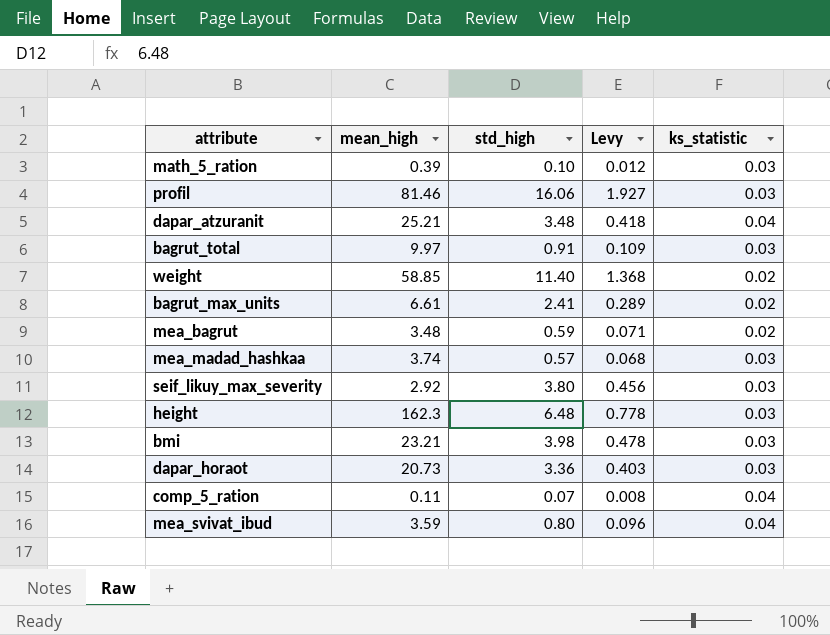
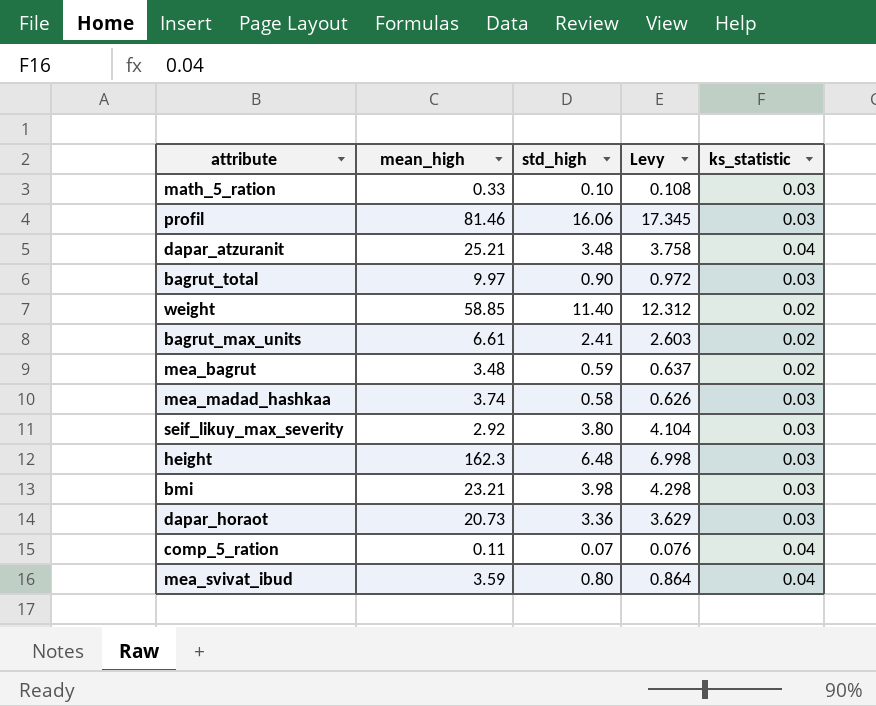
column Levy | formula: [std_high] * 0.12 -> [std_high] * 1.08
math_5_ration | mean_high: 0.39 -> 0.33
bagrut_total | std_high: 0.91 -> 0.90
mea_madad_hashkaa | std_high: 0.57 -> 0.58

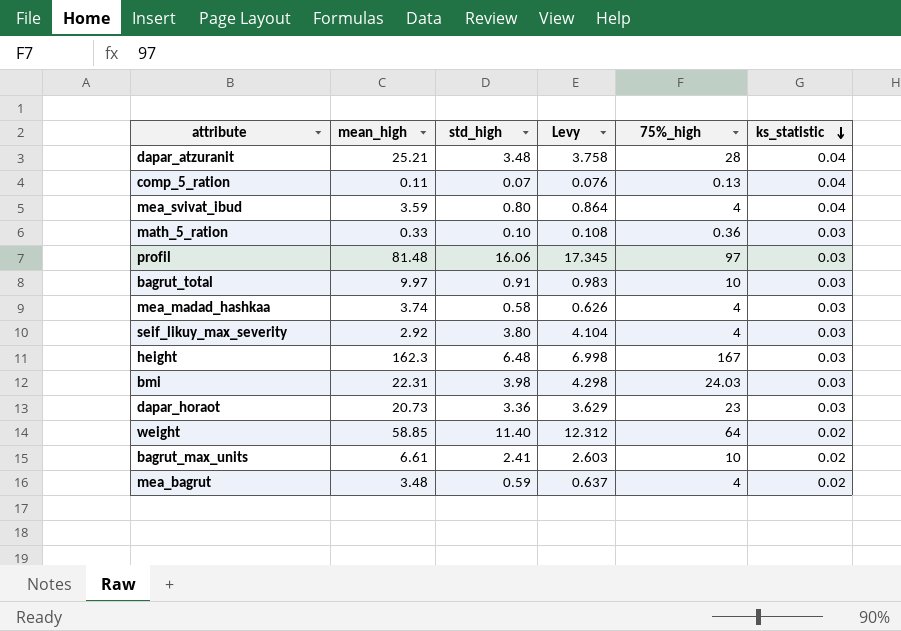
row order: none -> ks_statistic descending
column 75%_high | position: none -> 5
profil | mean_high: 81.46 -> 81.48
bagrut_total | std_high: 0.90 -> 0.91
bagrut_total | Levy: 0.972 -> 0.983
bmi | mean_high: 23.21 -> 22.31

